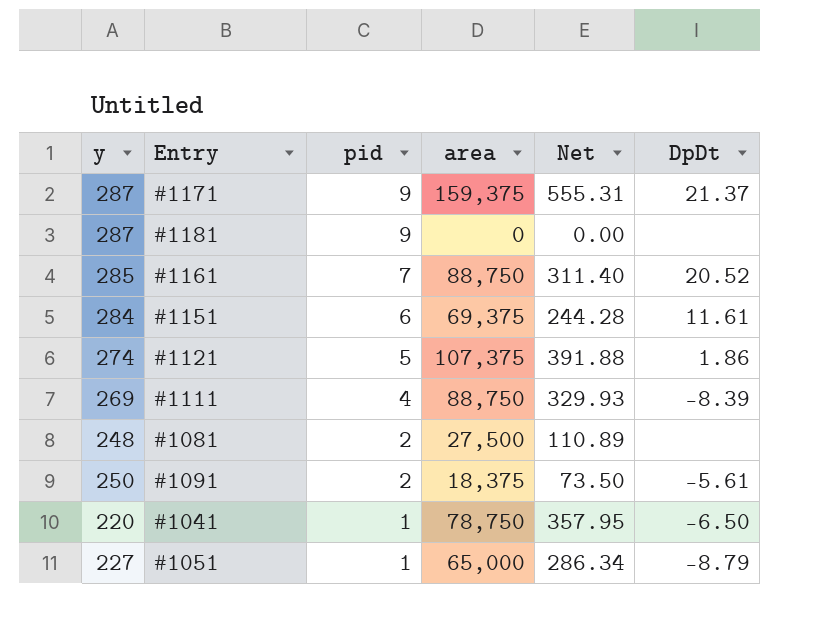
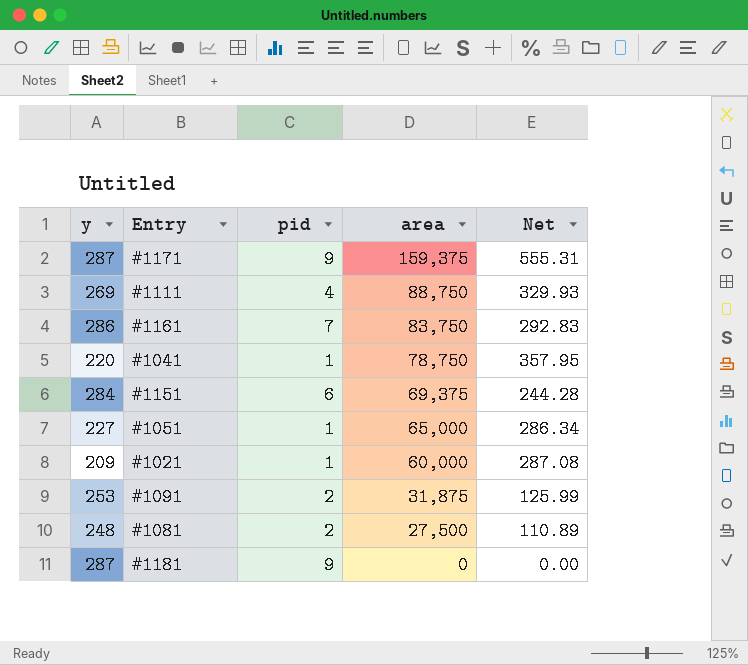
row order: pid descending -> area descending
column DpDt | position: 6 -> none
row #1121: 274 | 5 | 107,375 | 391.88 | 1.86 -> none
#1161 | y: 285 -> 286
#1161 | area: 88,750 -> 83,750
#1161 | Net: 311.40 -> 292.83
row #1021: none -> 209 | 1 | 60,000 | 287.08
#1091 | y: 250 -> 253
#1091 | area: 18,375 -> 31,875
#1091 | Net: 73.50 -> 125.99

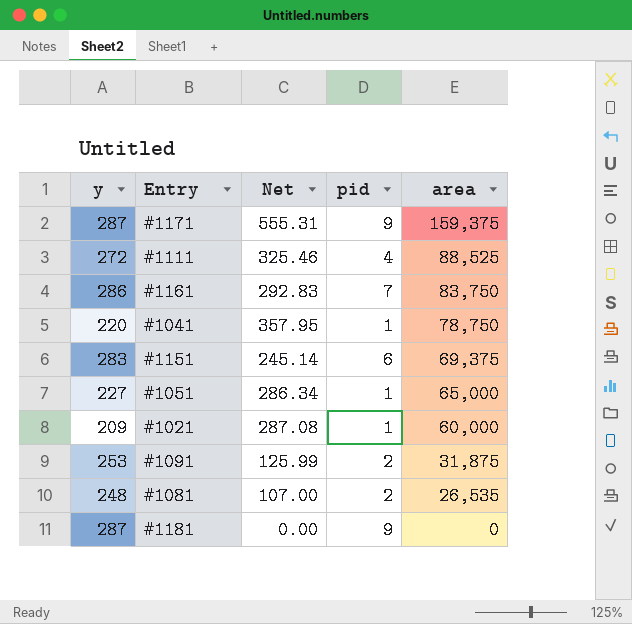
column Net | position: 5 -> 3
#1111 | y: 269 -> 272
#1111 | Net: 329.93 -> 325.46
#1111 | area: 88,750 -> 88,525
#1151 | y: 284 -> 283
#1151 | Net: 244.28 -> 245.14
#1081 | Net: 110.89 -> 107.00
#1081 | area: 27,500 -> 26,535

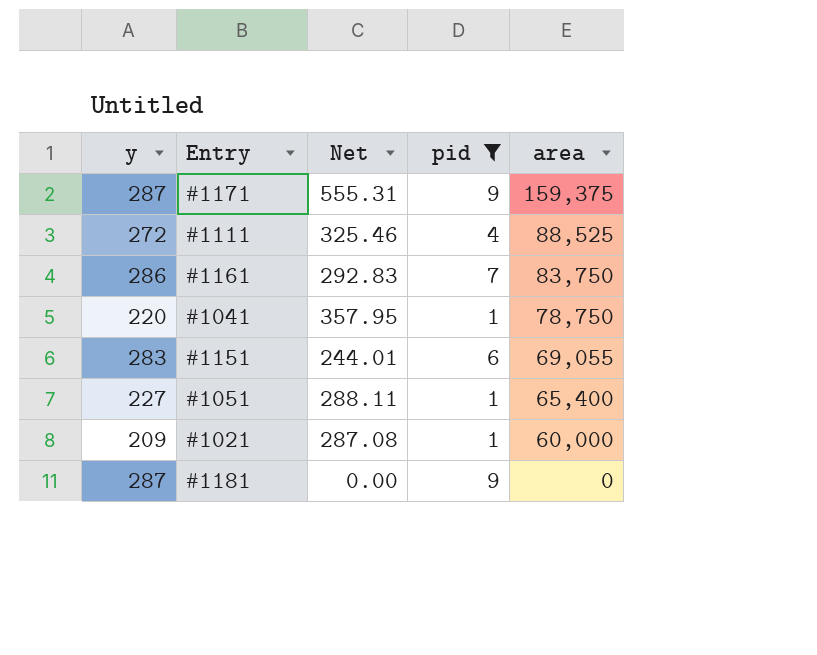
filter: none -> pid != 2
#1151 | Net: 245.14 -> 244.01
#1151 | area: 69,375 -> 69,055
#1051 | Net: 286.34 -> 288.11
#1051 | area: 65,000 -> 65,400

